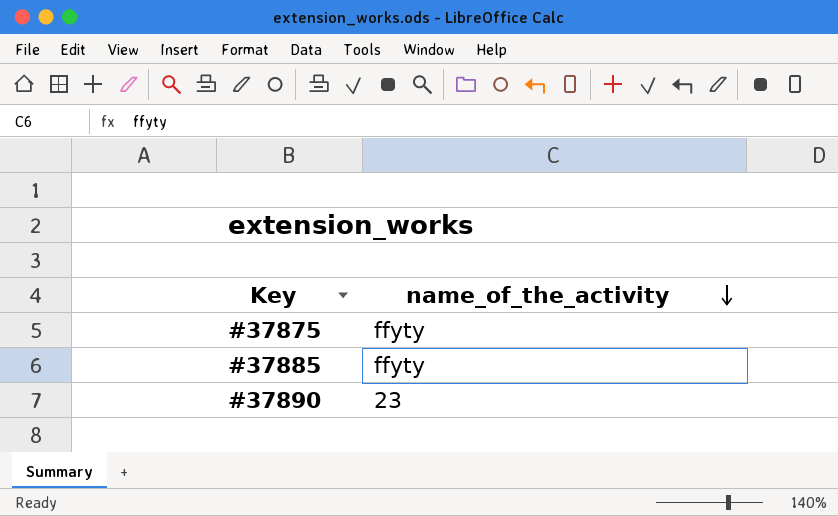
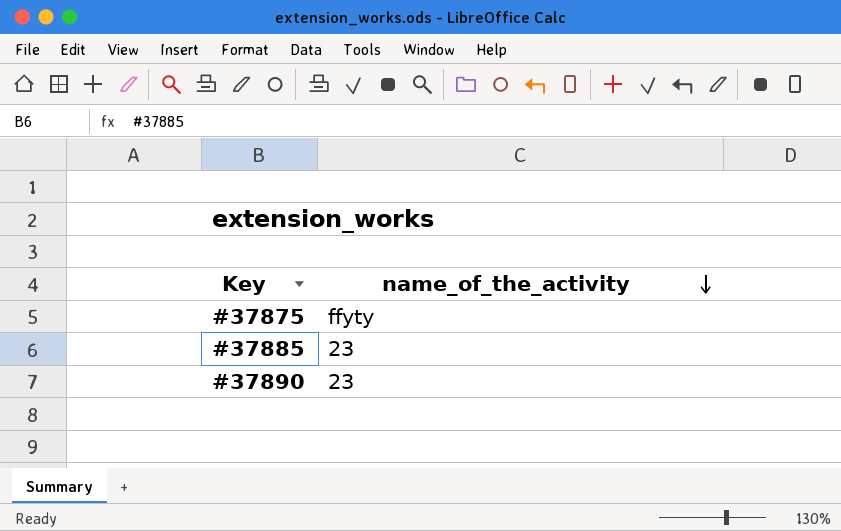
#37885 | name_of_the_activity: ffyty -> 23

